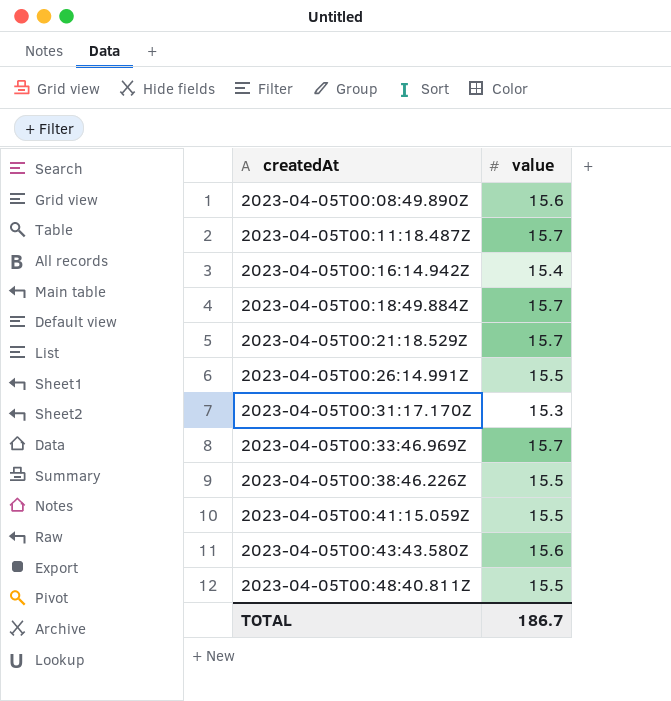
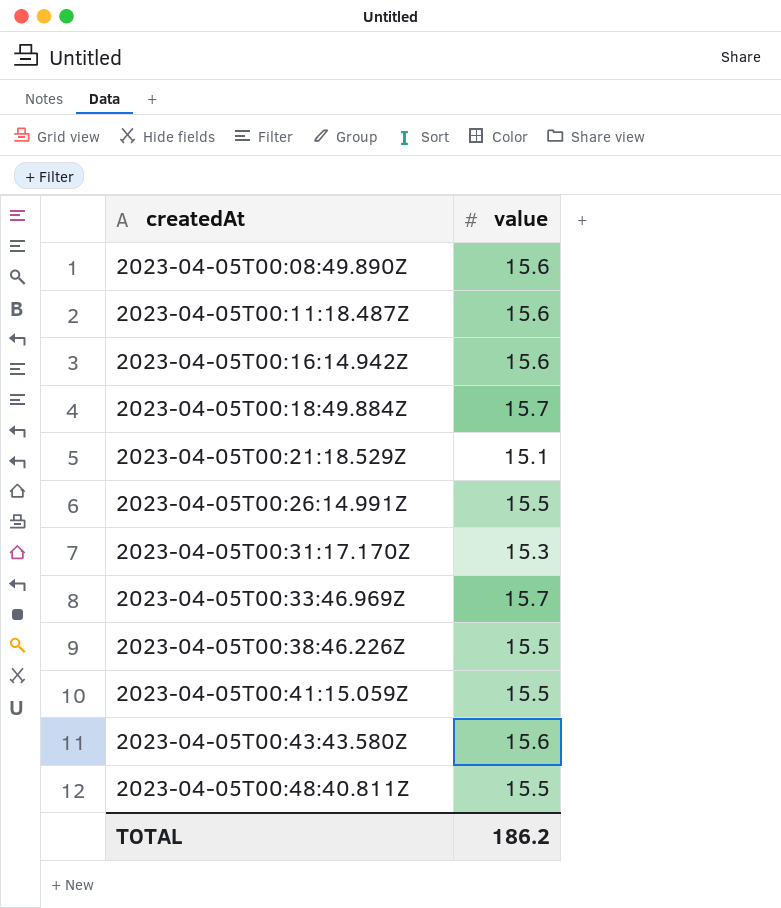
2023-04-05T00:11:18.487Z | value: 15.7 -> 15.6
2023-04-05T00:16:14.942Z | value: 15.4 -> 15.6
2023-04-05T00:21:18.529Z | value: 15.7 -> 15.1
TOTAL | value: 186.7 -> 186.2

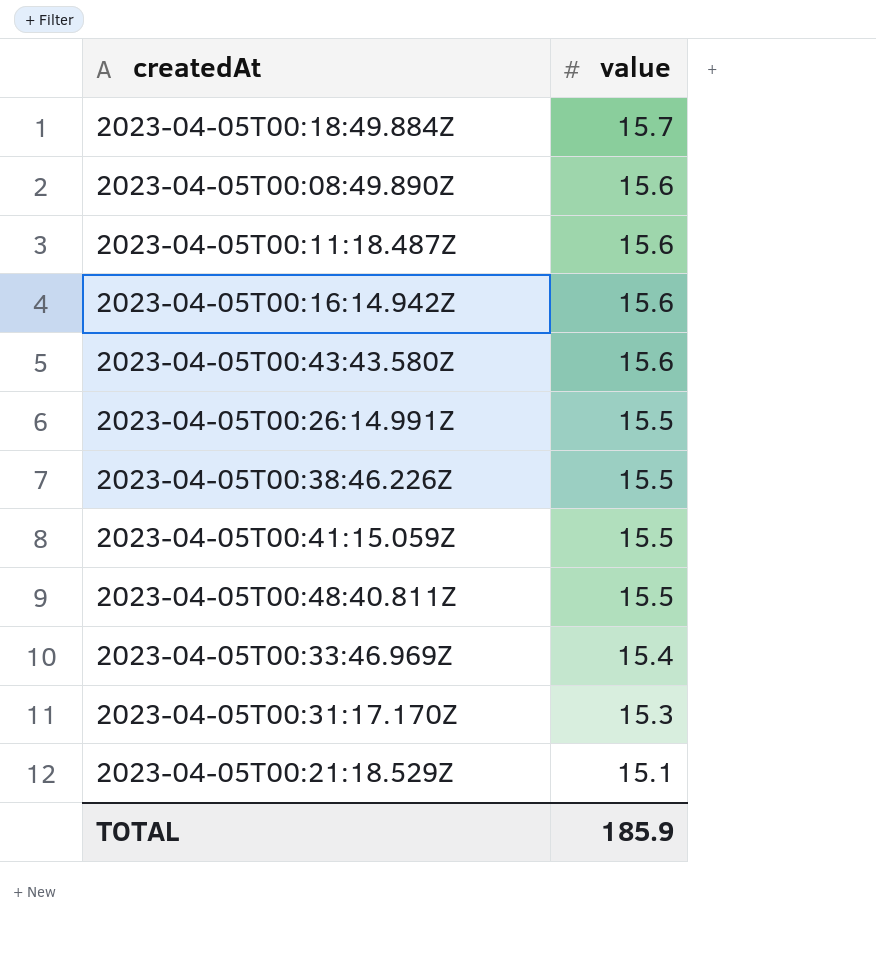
row order: createdAt ascending -> value descending
2023-04-05T00:33:46.969Z | value: 15.7 -> 15.4
TOTAL | value: 186.2 -> 185.9

